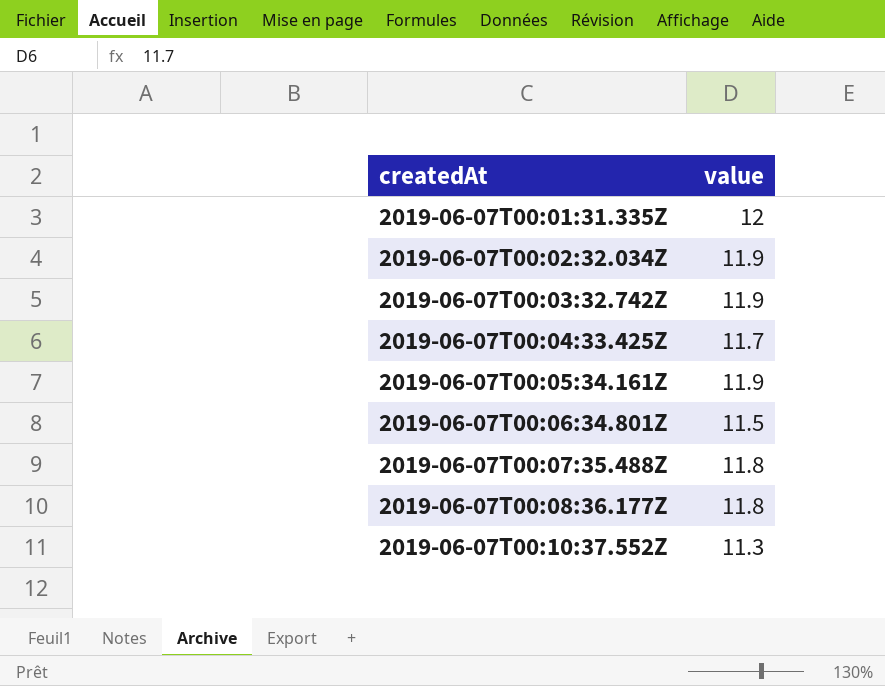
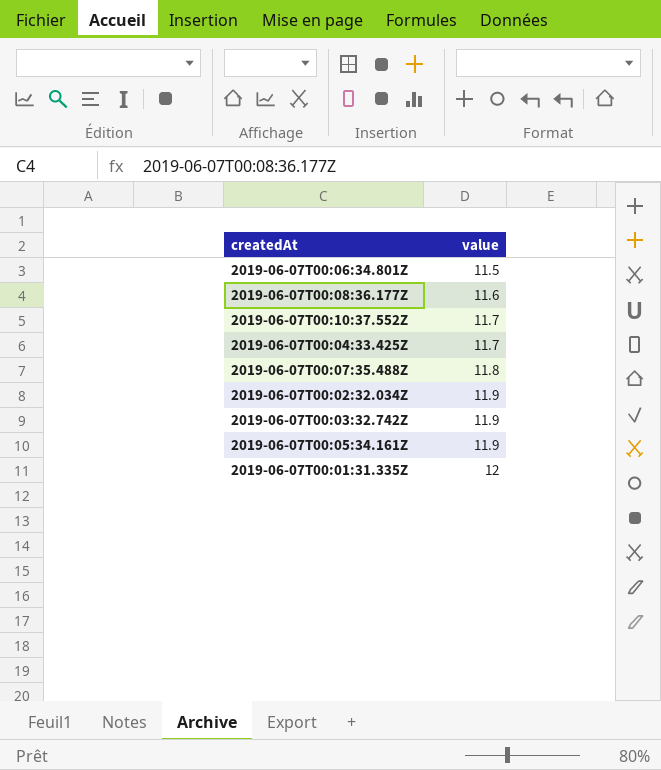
row order: createdAt ascending -> value ascending
2019-06-07T00:08:36.177Z | value: 11.8 -> 11.6
2019-06-07T00:10:37.552Z | value: 11.3 -> 11.7

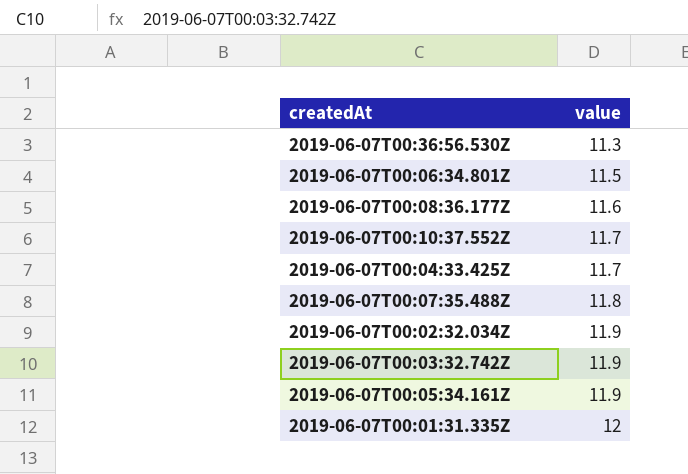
row 2019-06-07T00:36:56.530Z: none -> 11.3

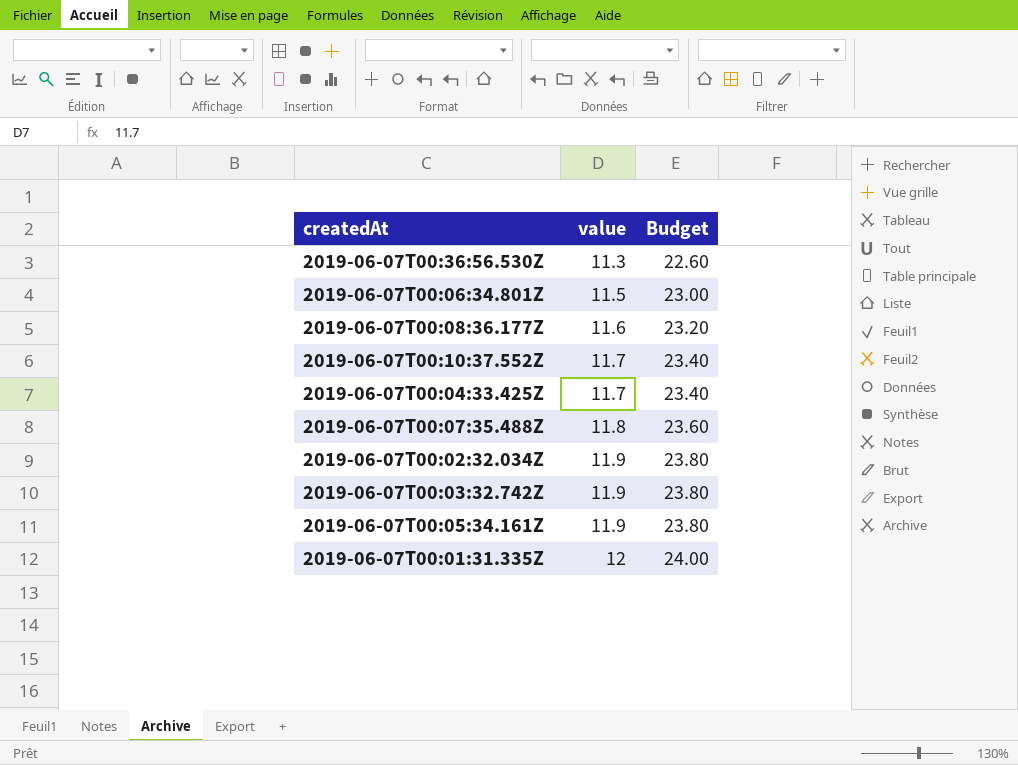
column Budget | formula: none -> [value] * 2

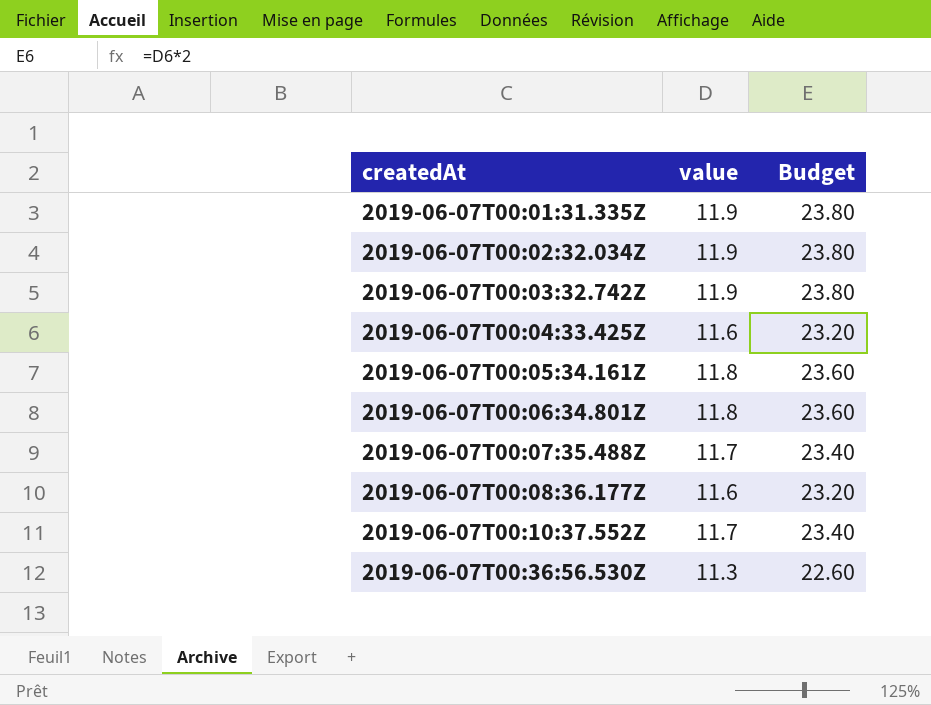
row order: value ascending -> createdAt ascending
2019-06-07T00:01:31.335Z | value: 12 -> 11.9
2019-06-07T00:01:31.335Z | Budget: 24.00 -> 23.80
2019-06-07T00:04:33.425Z | value: 11.7 -> 11.6
2019-06-07T00:04:33.425Z | Budget: 23.40 -> 23.20
2019-06-07T00:05:34.161Z | value: 11.9 -> 11.8
2019-06-07T00:05:34.161Z | Budget: 23.80 -> 23.60
2019-06-07T00:06:34.801Z | value: 11.5 -> 11.8
2019-06-07T00:06:34.801Z | Budget: 23.00 -> 23.60
2019-06-07T00:07:35.488Z | value: 11.8 -> 11.7
2019-06-07T00:07:35.488Z | Budget: 23.60 -> 23.40

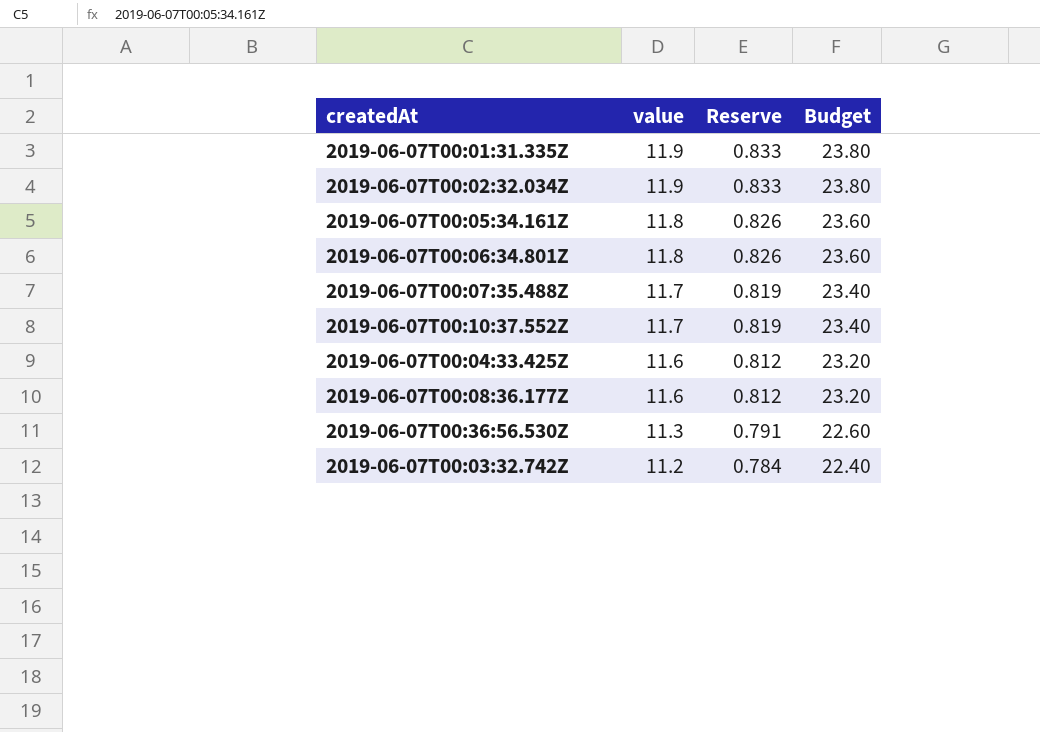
row order: createdAt ascending -> value descending
column Reserve | formula: none -> [value] * 0.07
2019-06-07T00:03:32.742Z | value: 11.9 -> 11.2
2019-06-07T00:03:32.742Z | Budget: 23.80 -> 22.40

